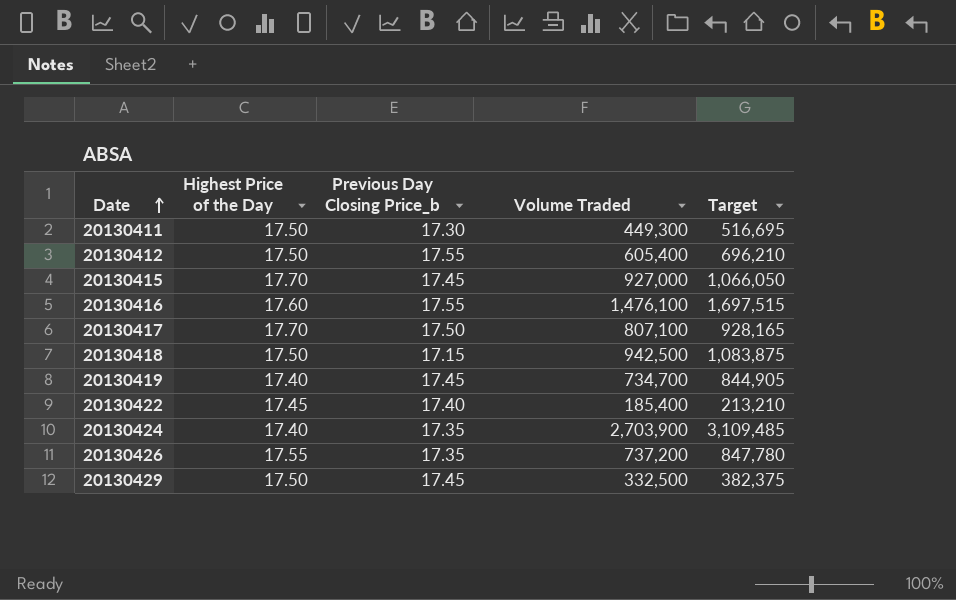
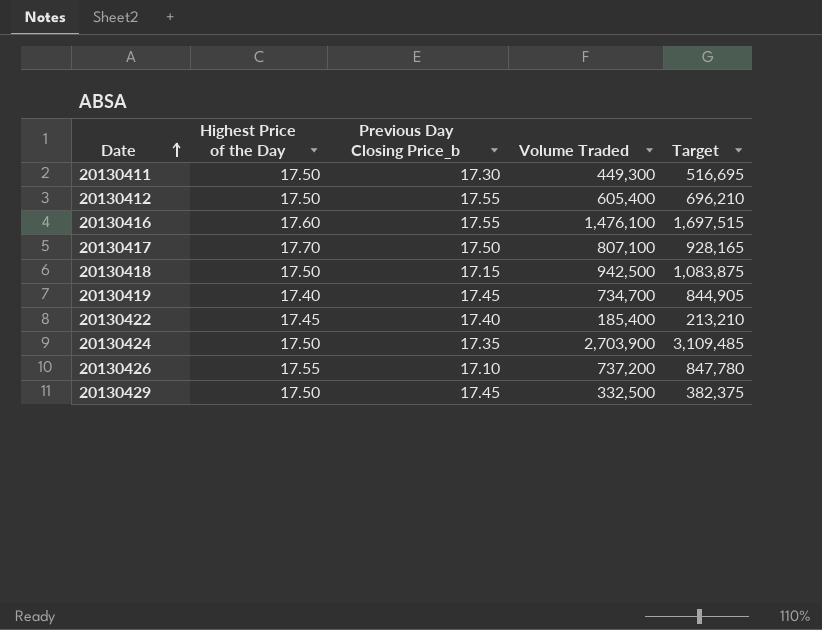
row 20130415: 17.70 | 17.45 | 927,000 | 1,066,050 -> none
20130424 | Highest Price of the Day: 17.40 -> 17.50
20130426 | Previous Day Closing Price_b: 17.35 -> 17.10

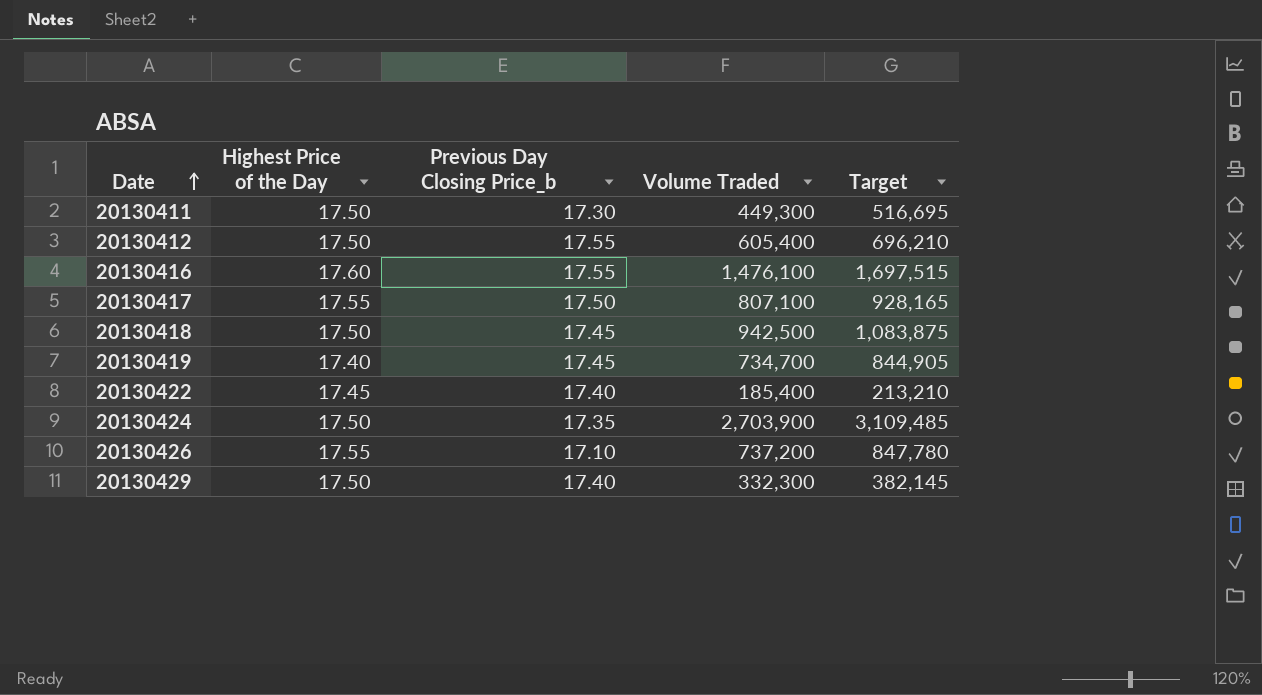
20130417 | Highest Price of the Day: 17.70 -> 17.55
20130418 | Previous Day Closing Price_b: 17.15 -> 17.45
20130429 | Previous Day Closing Price_b: 17.45 -> 17.40
20130429 | Volume Traded: 332,500 -> 332,300
20130429 | Target: 382,375 -> 382,145

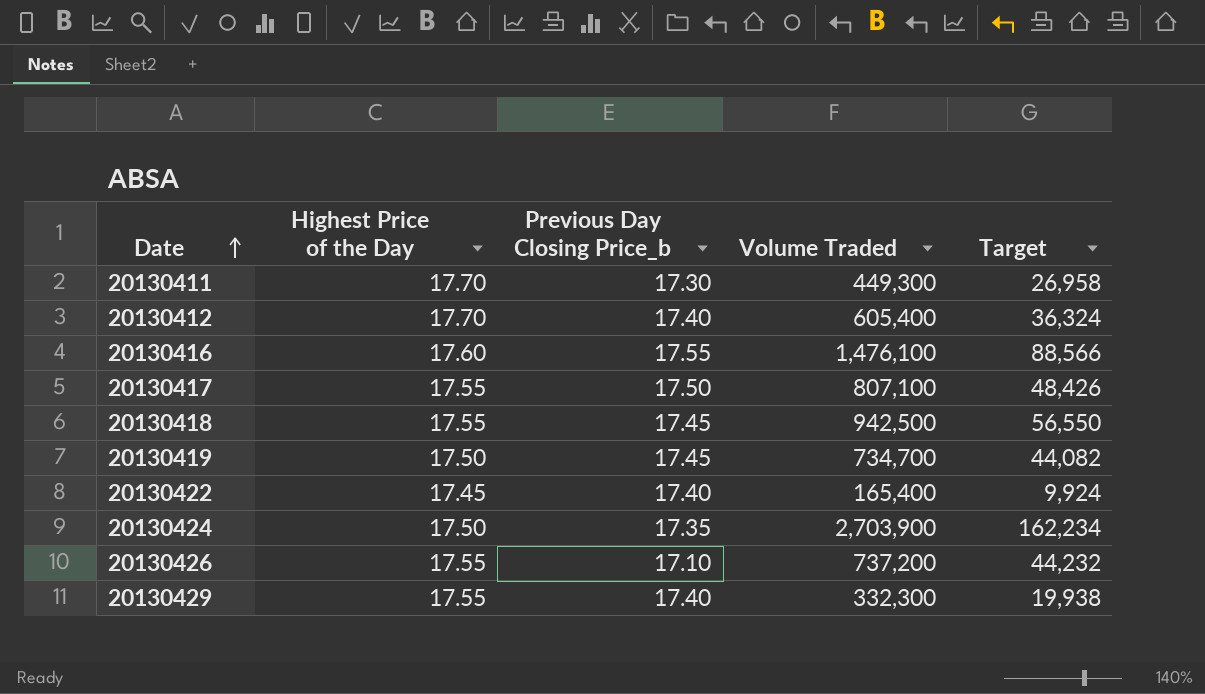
column Target | formula: [Volume Traded] * 1.15 -> [Volume Traded] * 0.06
20130411 | Highest Price of the Day: 17.50 -> 17.70
20130412 | Highest Price of the Day: 17.50 -> 17.70
20130412 | Previous Day Closing Price_b: 17.55 -> 17.40
20130418 | Highest Price of the Day: 17.50 -> 17.55
20130419 | Highest Price of the Day: 17.40 -> 17.50
20130422 | Volume Traded: 185,400 -> 165,400
20130429 | Highest Price of the Day: 17.50 -> 17.55

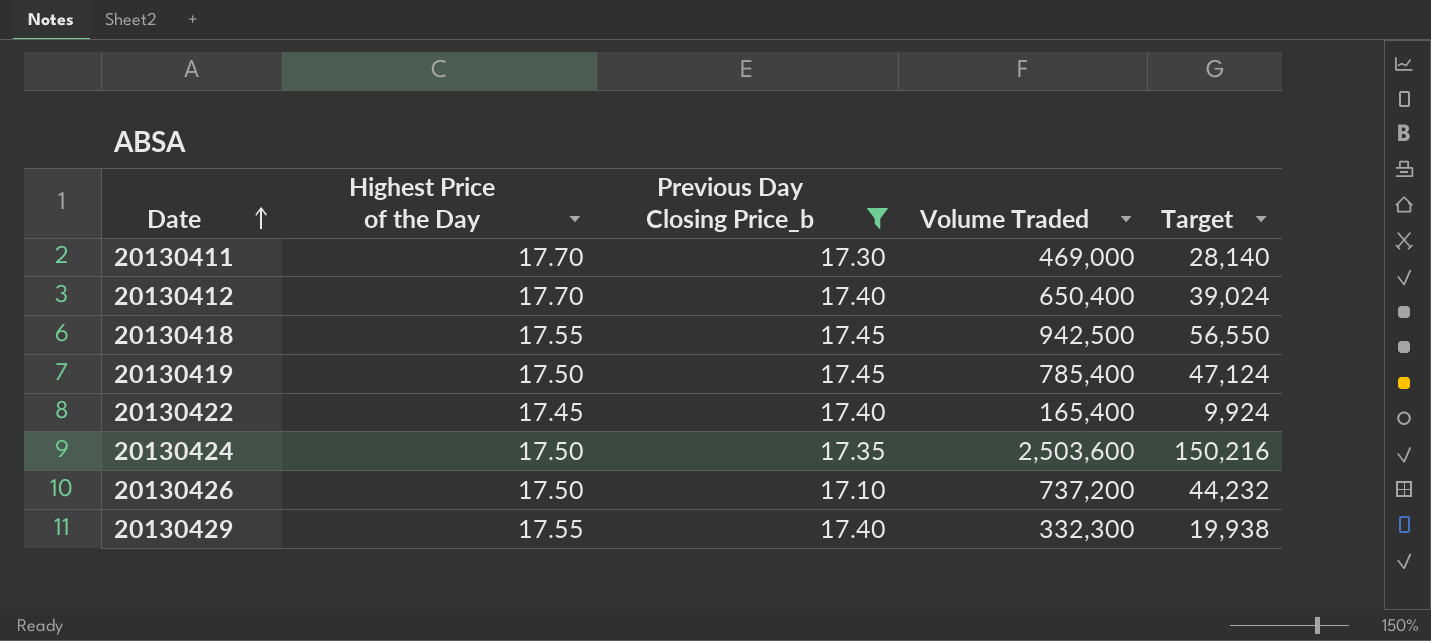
filter: none -> Previous Day Closing Price_b <= 17.45
20130411 | Volume Traded: 449,300 -> 469,000
20130411 | Target: 26,958 -> 28,140
20130412 | Volume Traded: 605,400 -> 650,400
20130412 | Target: 36,324 -> 39,024
20130419 | Volume Traded: 734,700 -> 785,400
20130419 | Target: 44,082 -> 47,124
20130424 | Volume Traded: 2,703,900 -> 2,503,600
20130424 | Target: 162,234 -> 150,216
20130426 | Highest Price of the Day: 17.55 -> 17.50

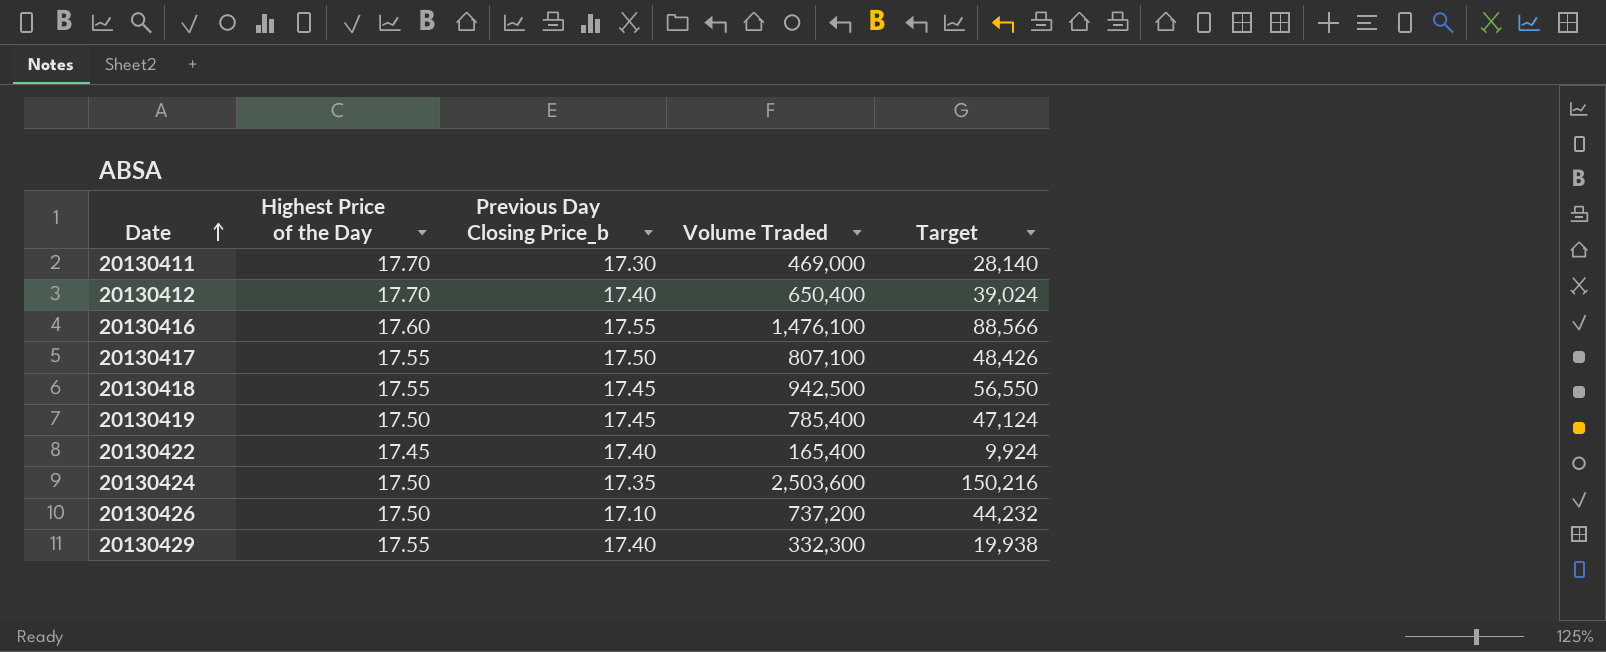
filter: Previous Day Closing Price_b <= 17.45 -> none

